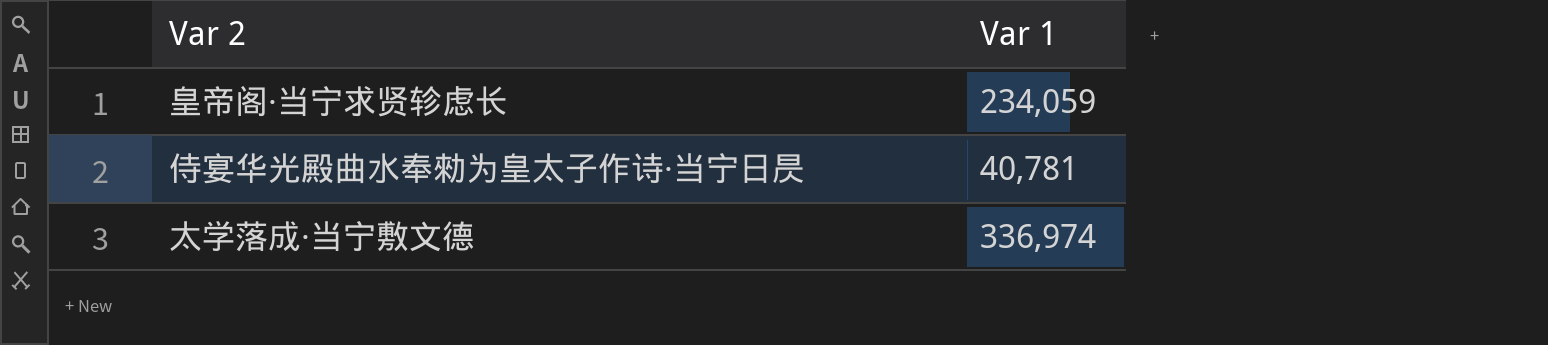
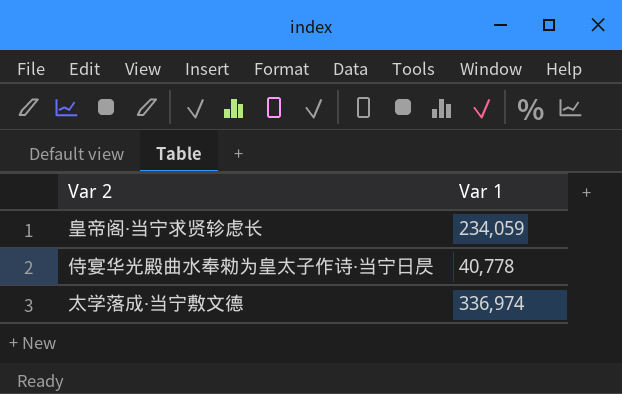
侍宴华光殿曲水奉勑为皇太子作诗·当宁日昃 | Var 1: 40,781 -> 40,778

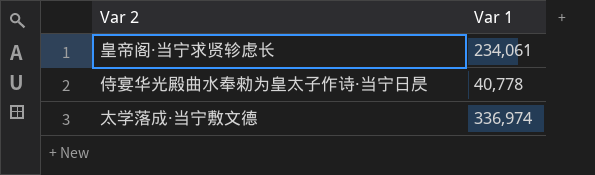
皇帝阁·当宁求贤轸虑长 | Var 1: 234,059 -> 234,061

